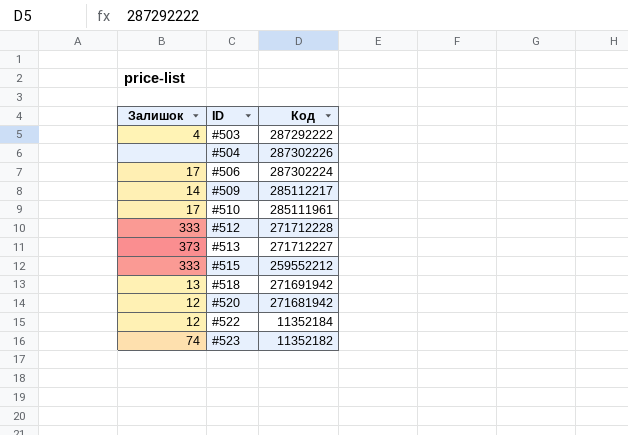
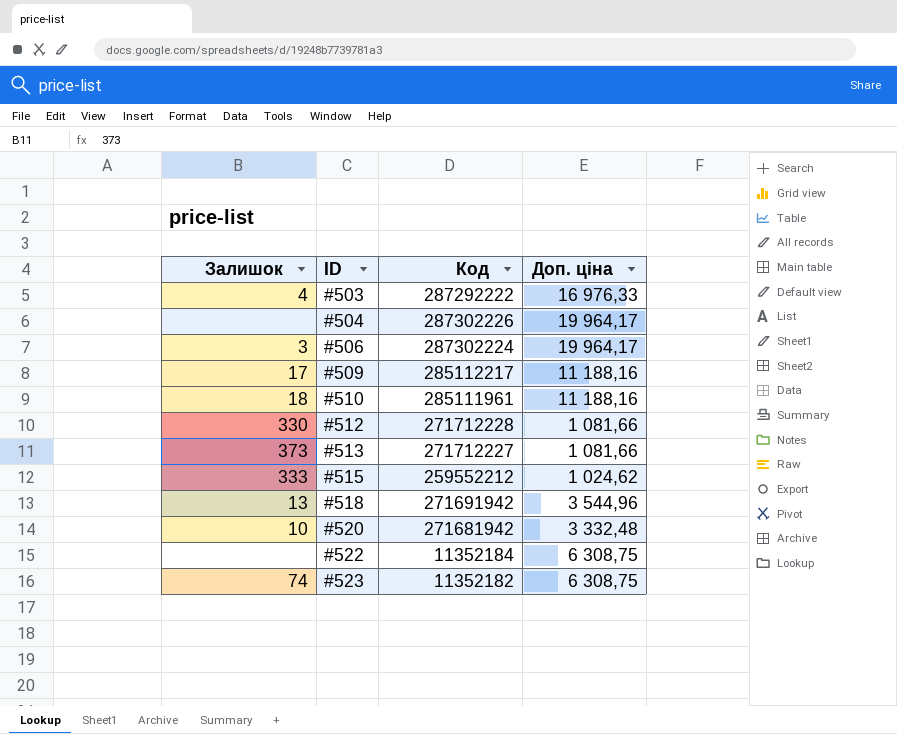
column Доп. ціна | position: none -> 4
#506 | Залишок: 17 -> 3
#509 | Залишок: 14 -> 17
#510 | Залишок: 17 -> 18
#512 | Залишок: 333 -> 330
#520 | Залишок: 12 -> 10
#522 | Залишок: 12 -> none

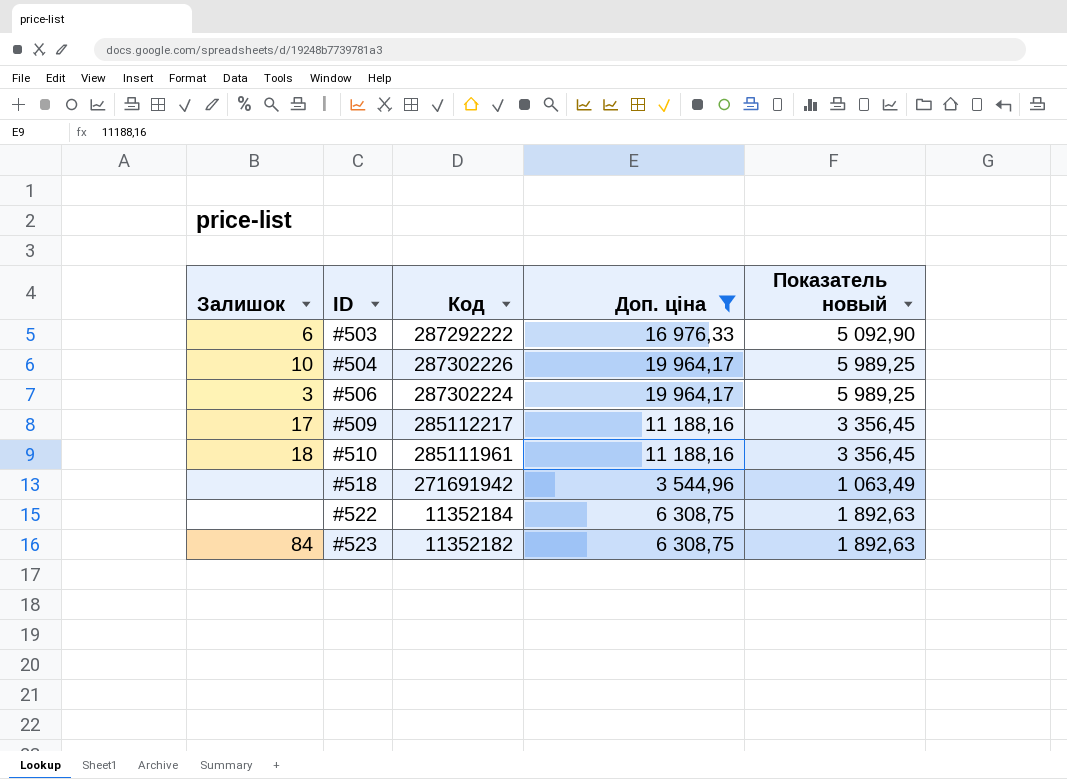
filter: none -> Доп. ціна >= 3 544,96
column Показатель новый | formula: none -> [Доп. ціна] * 0,3
#503 | Залишок: 4 -> 6
#504 | Залишок: none -> 10
#518 | Залишок: 13 -> none
#523 | Залишок: 74 -> 84

